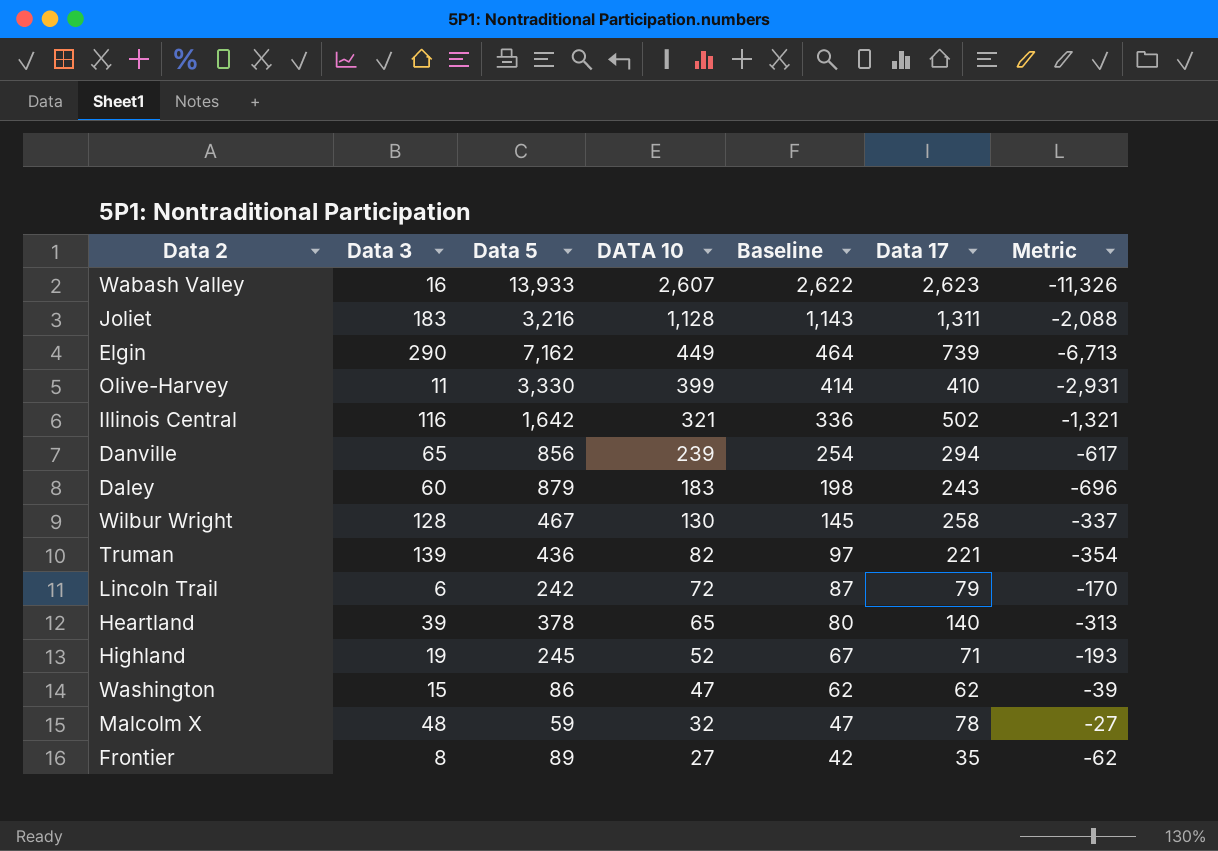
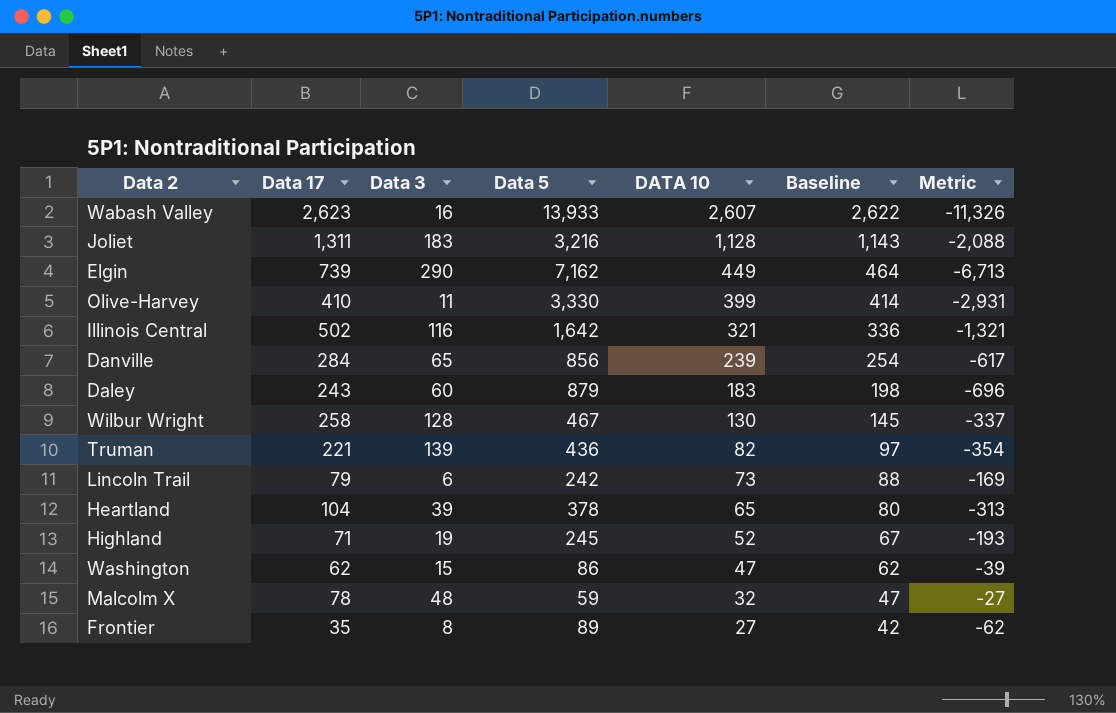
column Data 17 | position: 6 -> 2
Danville | Data 17: 294 -> 284
Lincoln Trail | DATA 10: 72 -> 73
Lincoln Trail | Baseline: 87 -> 88
Lincoln Trail | Metric: -170 -> -169
Heartland | Data 17: 140 -> 104

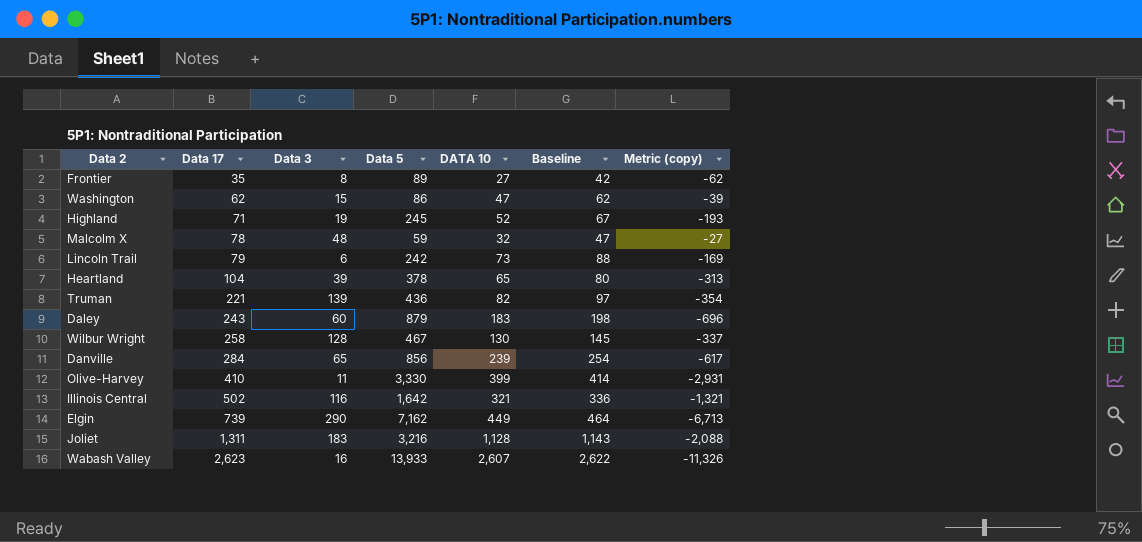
row order: DATA 10 descending -> Data 17 ascending
column name: Metric -> Metric (copy)

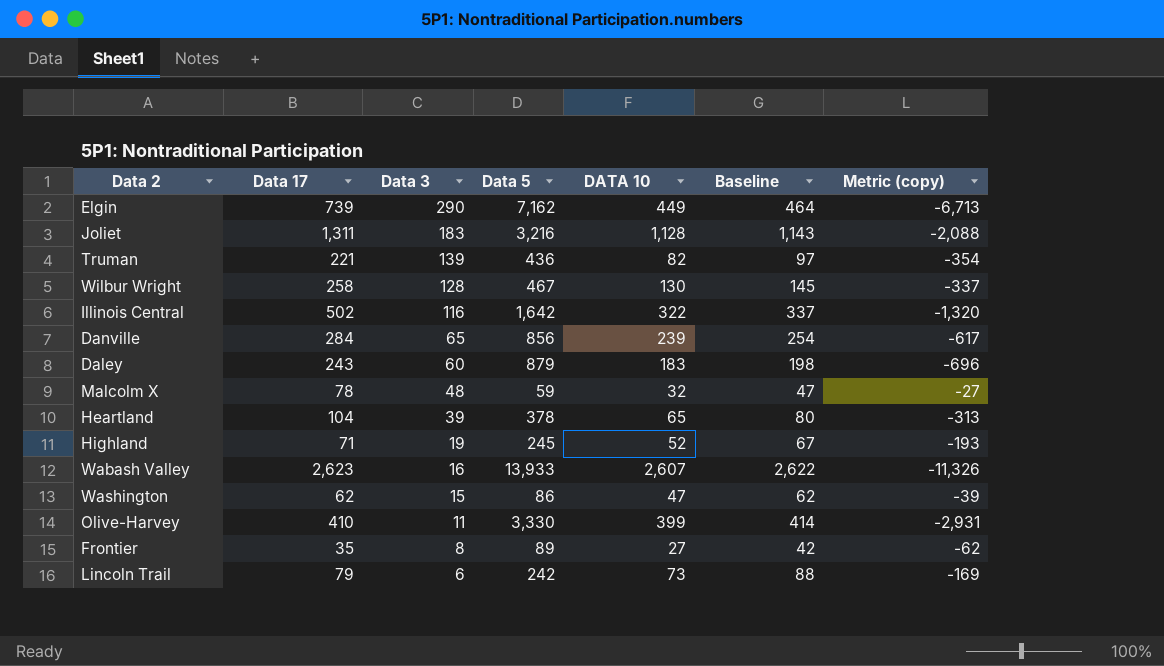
row order: Data 17 ascending -> Data 3 descending
Illinois Central | DATA 10: 321 -> 322
Illinois Central | Baseline: 336 -> 337
Illinois Central | Metric (copy): -1,321 -> -1,320

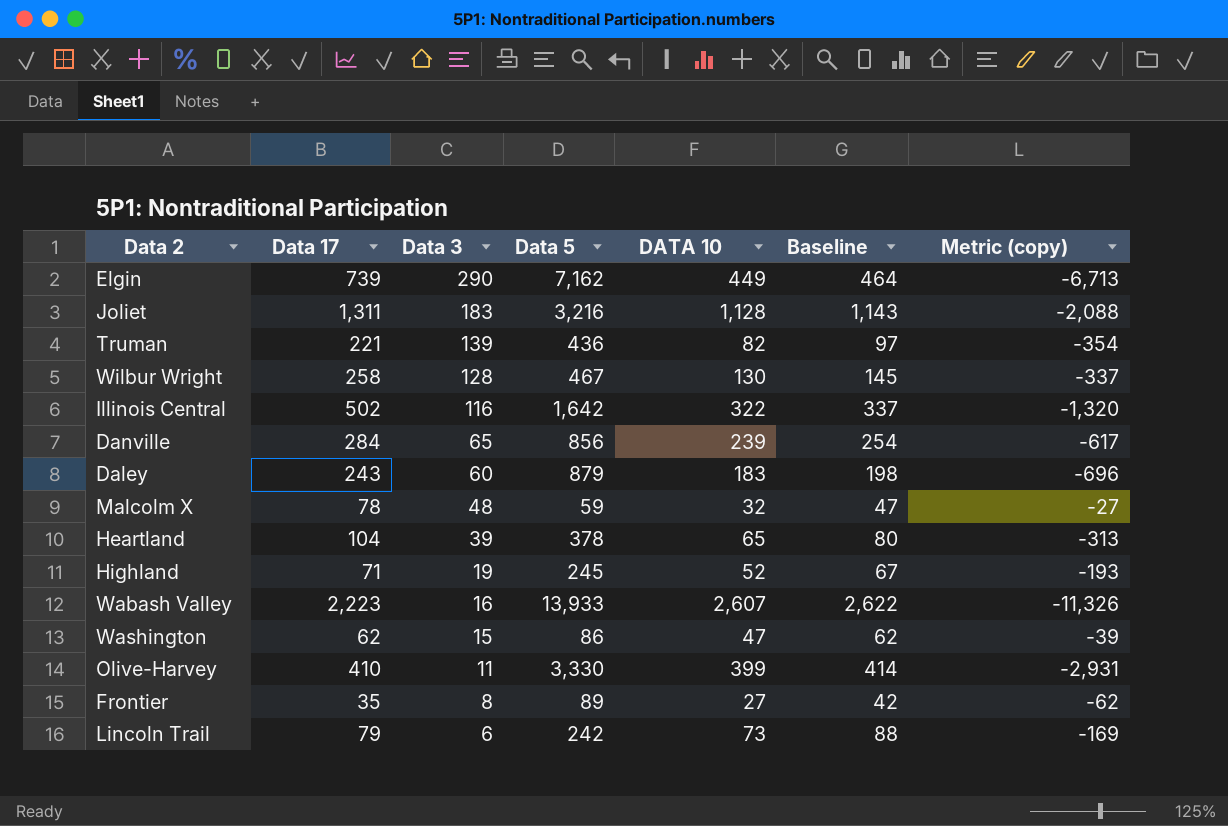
Wabash Valley | Data 17: 2,623 -> 2,223

